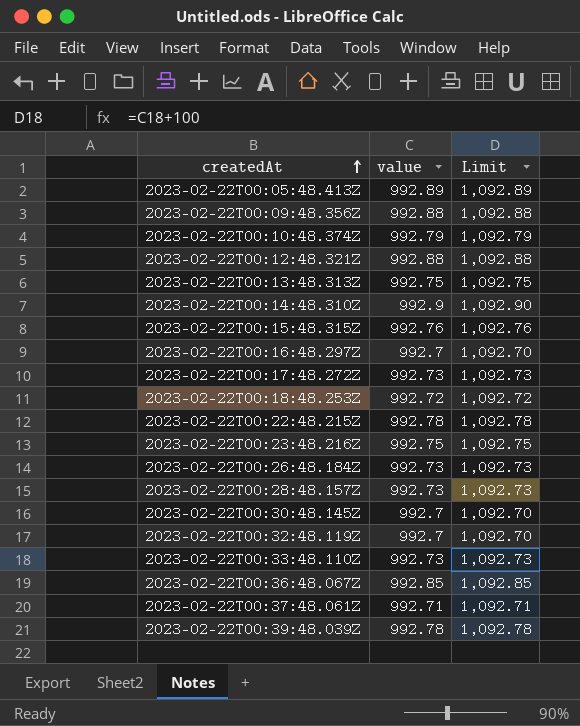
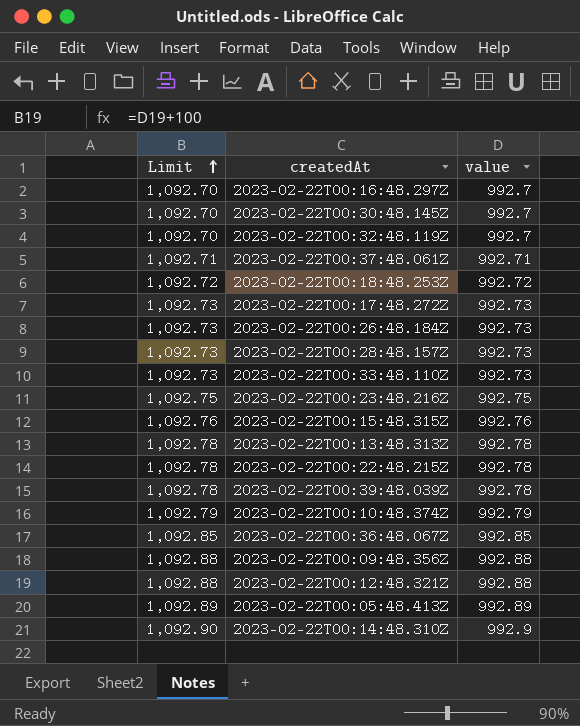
row order: createdAt ascending -> Limit ascending
column Limit | position: 3 -> 1
2023-02-22T00:13:48.313Z | Limit: 1,092.75 -> 1,092.78
2023-02-22T00:13:48.313Z | value: 992.75 -> 992.78

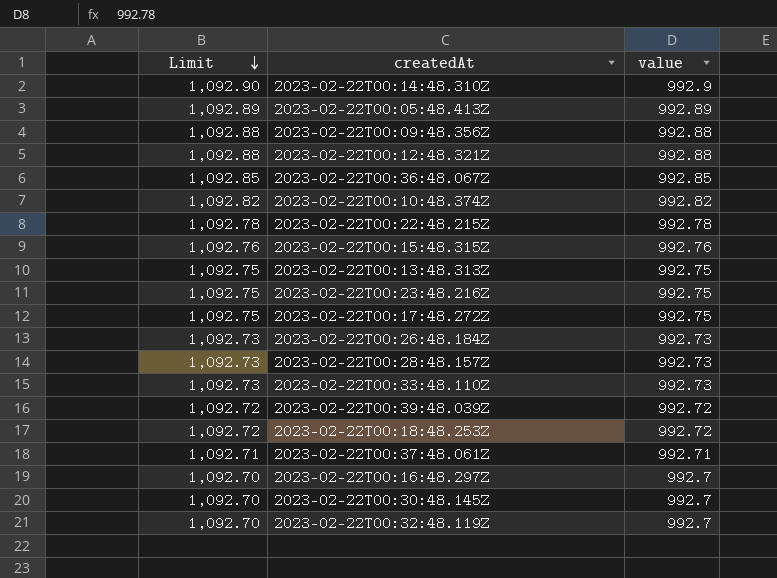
row order: Limit ascending -> Limit descending
2023-02-22T00:10:48.374Z | Limit: 1,092.79 -> 1,092.82
2023-02-22T00:10:48.374Z | value: 992.79 -> 992.82
2023-02-22T00:13:48.313Z | Limit: 1,092.78 -> 1,092.75
2023-02-22T00:13:48.313Z | value: 992.78 -> 992.75
2023-02-22T00:17:48.272Z | Limit: 1,092.73 -> 1,092.75
2023-02-22T00:17:48.272Z | value: 992.73 -> 992.75
2023-02-22T00:39:48.039Z | Limit: 1,092.78 -> 1,092.72
2023-02-22T00:39:48.039Z | value: 992.78 -> 992.72

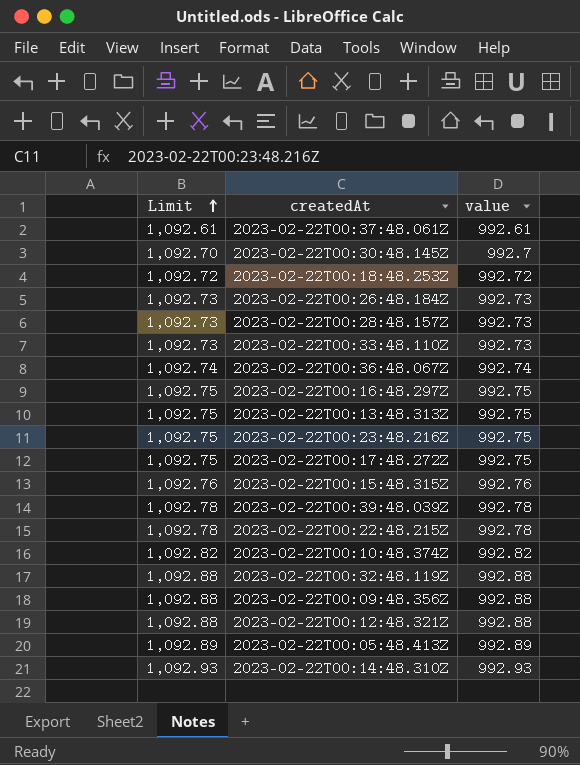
row order: Limit descending -> Limit ascending
2023-02-22T00:37:48.061Z | Limit: 1,092.71 -> 1,092.61
2023-02-22T00:37:48.061Z | value: 992.71 -> 992.61
2023-02-22T00:36:48.067Z | Limit: 1,092.85 -> 1,092.74
2023-02-22T00:36:48.067Z | value: 992.85 -> 992.74
2023-02-22T00:16:48.297Z | Limit: 1,092.70 -> 1,092.75
2023-02-22T00:16:48.297Z | value: 992.7 -> 992.75
2023-02-22T00:39:48.039Z | Limit: 1,092.72 -> 1,092.78
2023-02-22T00:39:48.039Z | value: 992.72 -> 992.78
2023-02-22T00:32:48.119Z | Limit: 1,092.70 -> 1,092.88
2023-02-22T00:32:48.119Z | value: 992.7 -> 992.88
2023-02-22T00:14:48.310Z | Limit: 1,092.90 -> 1,092.93
2023-02-22T00:14:48.310Z | value: 992.9 -> 992.93

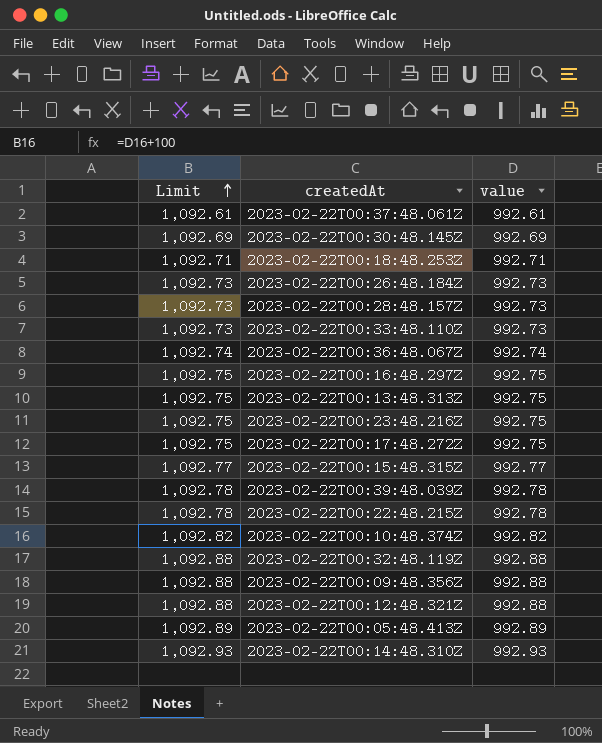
2023-02-22T00:30:48.145Z | Limit: 1,092.70 -> 1,092.69
2023-02-22T00:30:48.145Z | value: 992.7 -> 992.69
2023-02-22T00:18:48.253Z | Limit: 1,092.72 -> 1,092.71
2023-02-22T00:18:48.253Z | value: 992.72 -> 992.71
2023-02-22T00:15:48.315Z | Limit: 1,092.76 -> 1,092.77
2023-02-22T00:15:48.315Z | value: 992.76 -> 992.77

